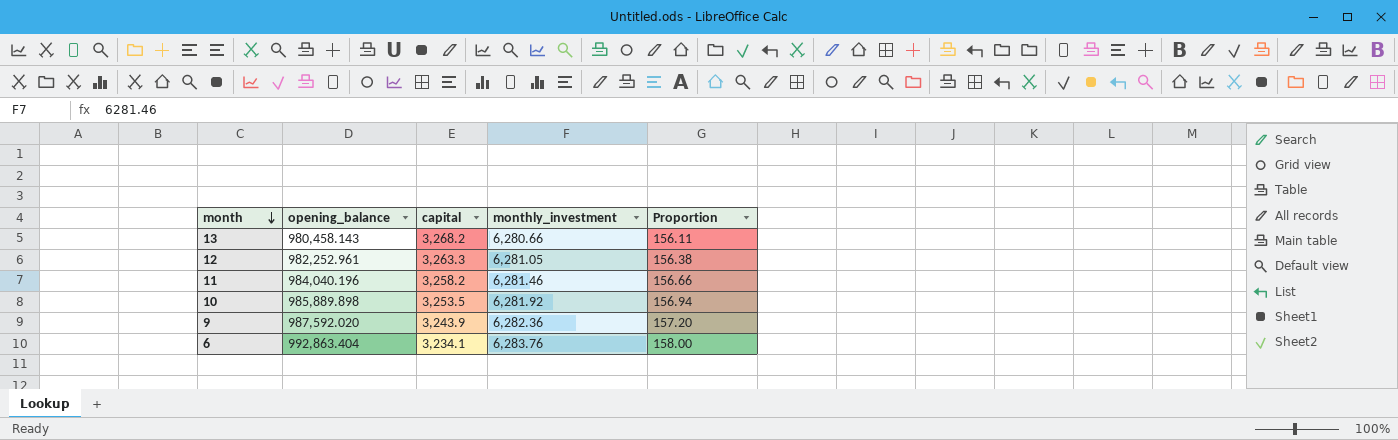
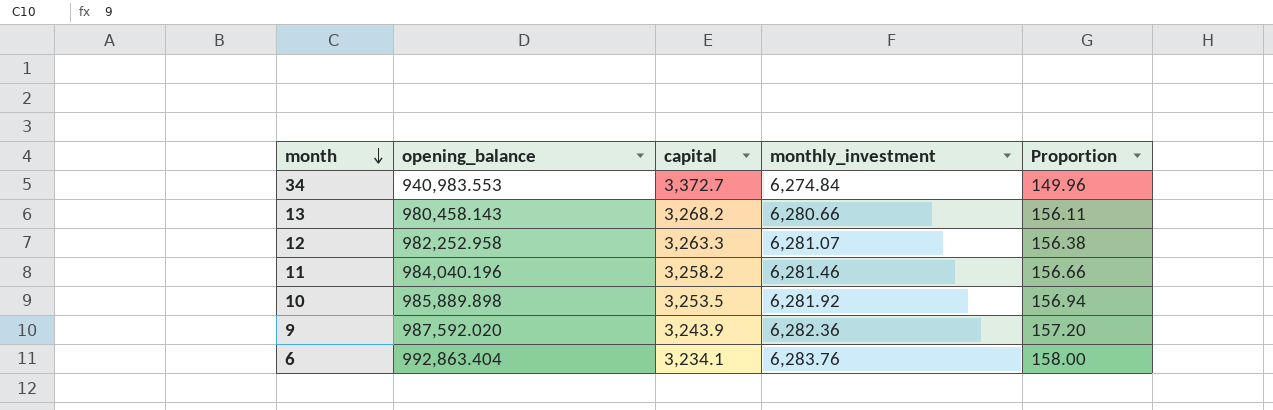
row 34: none -> 940,983.553 | 3,372.7 | 6,274.84 | 149.96
12 | opening_balance: 982,252.961 -> 982,252.958
12 | monthly_investment: 6,281.05 -> 6,281.07

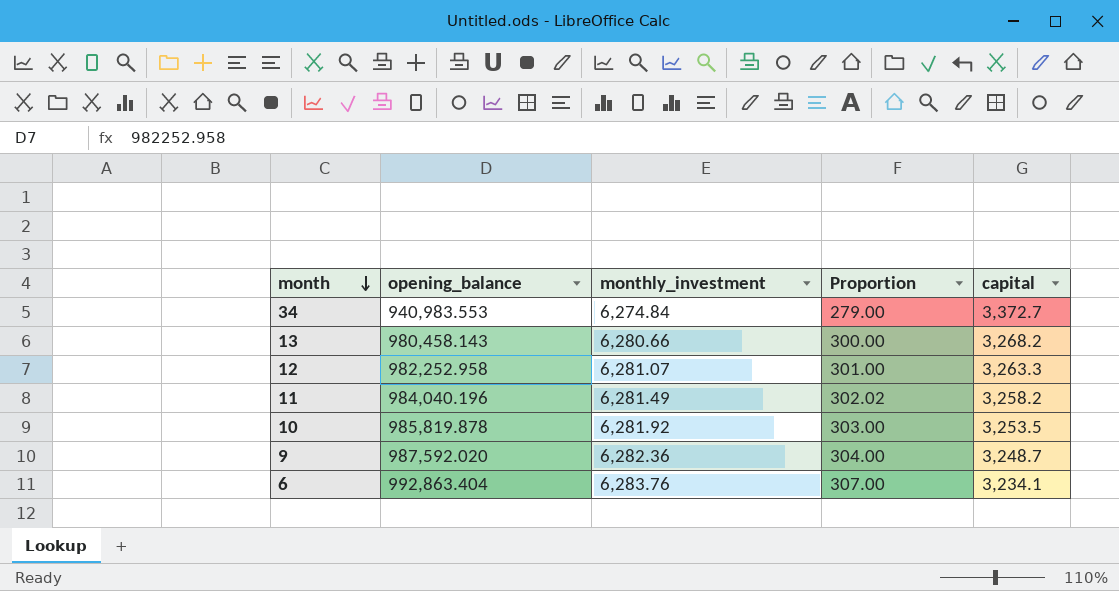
column Proportion | formula: [opening_balance] / [monthly_investment] -> [opening_balance] / [capital]
column capital | position: 3 -> 5
11 | monthly_investment: 6,281.46 -> 6,281.49
10 | opening_balance: 985,889.898 -> 985,819.878
9 | capital: 3,243.9 -> 3,248.7

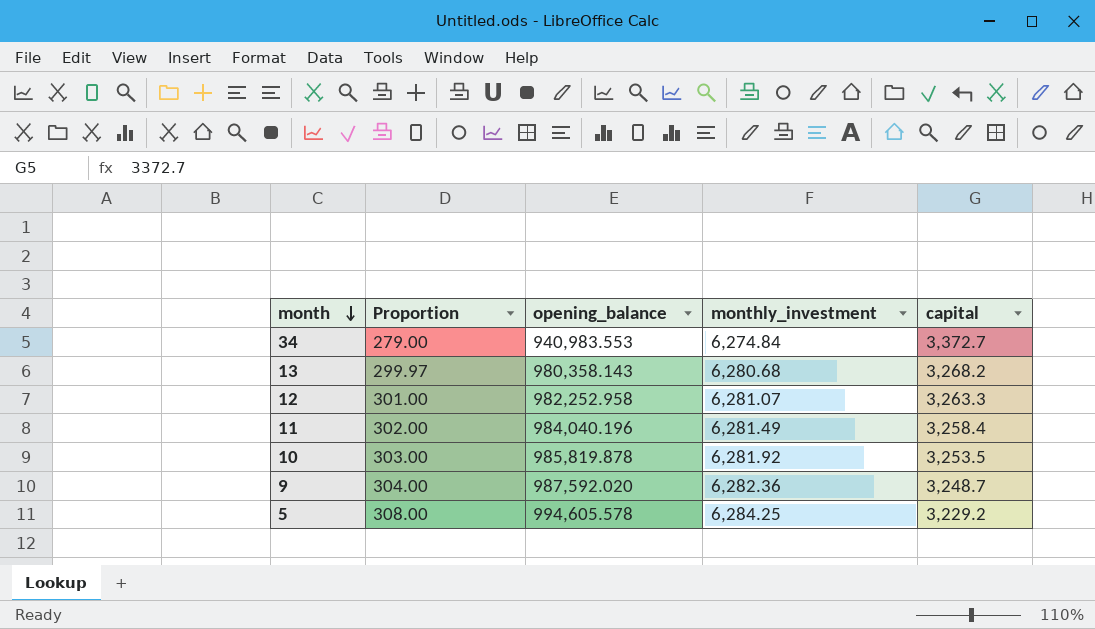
column Proportion | position: 4 -> 2
row 6: 992,863.404 | 6,283.76 | 307.00 | 3,234.1 -> none
13 | Proportion: 300.00 -> 299.97
13 | opening_balance: 980,458.143 -> 980,358.143
13 | monthly_investment: 6,280.66 -> 6,280.68
11 | Proportion: 302.02 -> 302.00
11 | capital: 3,258.2 -> 3,258.4
row 5: none -> 308.00 | 994,605.578 | 6,284.25 | 3,229.2

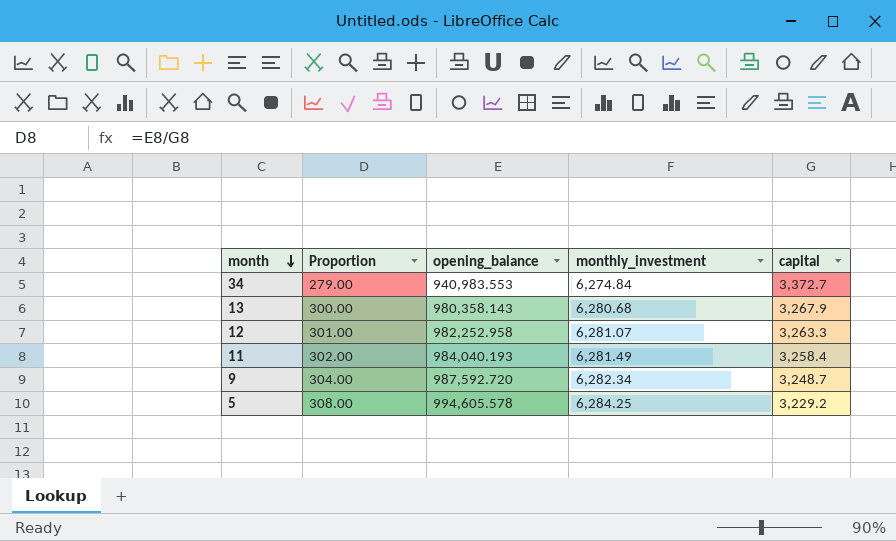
row 10: 303.00 | 985,819.878 | 6,281.92 | 3,253.5 -> none
13 | Proportion: 299.97 -> 300.00
13 | capital: 3,268.2 -> 3,267.9
11 | opening_balance: 984,040.196 -> 984,040.193
9 | opening_balance: 987,592.020 -> 987,592.720
9 | monthly_investment: 6,282.36 -> 6,282.34

